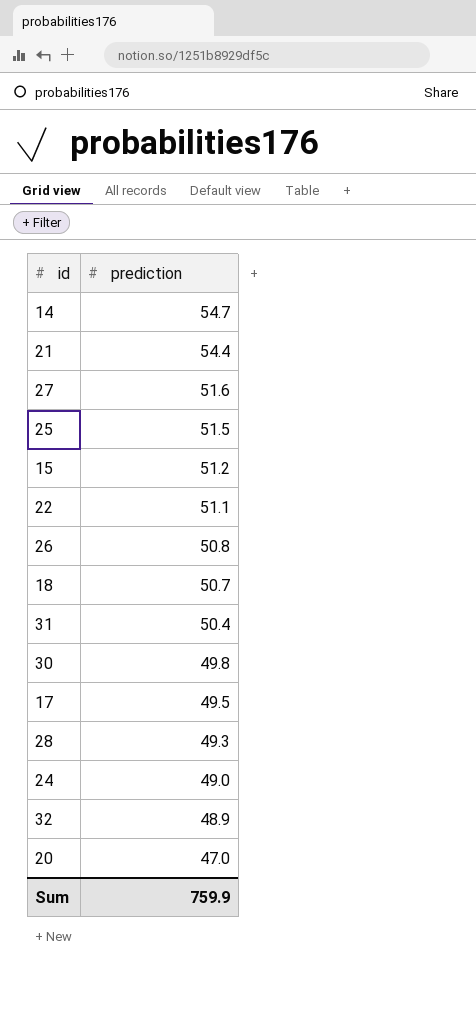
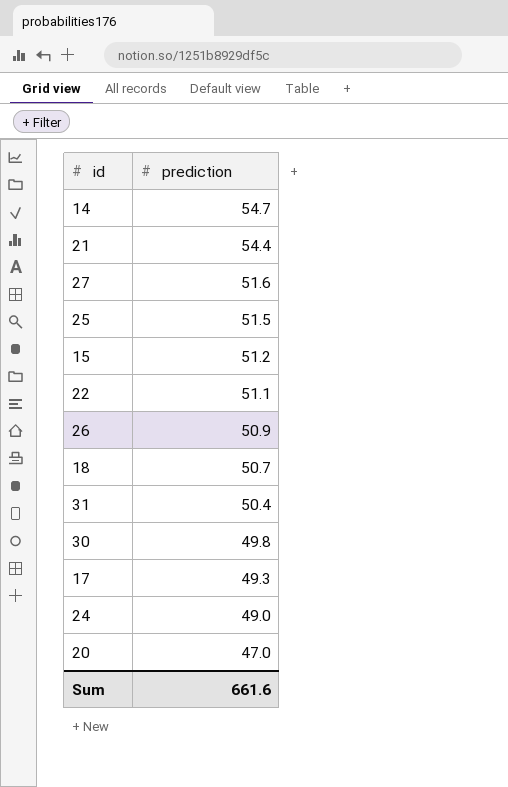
row 28: 49.3 -> none
row 32: 48.9 -> none
26 | prediction: 50.8 -> 50.9
17 | prediction: 49.5 -> 49.3
Sum | prediction: 759.9 -> 661.6

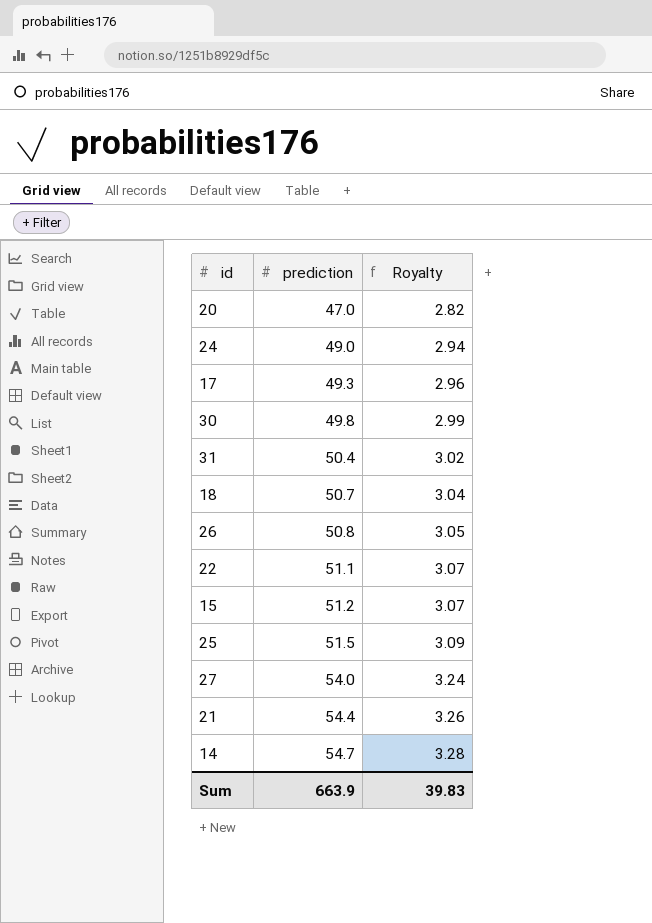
row order: prediction descending -> prediction ascending
column Royalty | formula: none -> [prediction] * 0.06
26 | prediction: 50.9 -> 50.8
27 | prediction: 51.6 -> 54.0
Sum | prediction: 661.6 -> 663.9

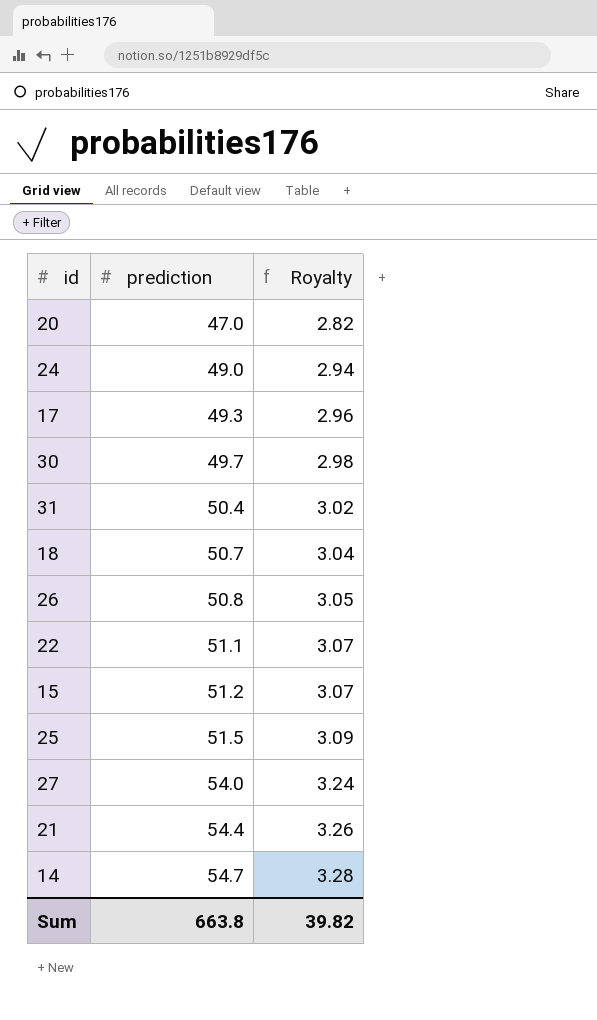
30 | prediction: 49.8 -> 49.7
30 | Royalty: 2.99 -> 2.98
Sum | prediction: 663.9 -> 663.8
Sum | Royalty: 39.83 -> 39.82

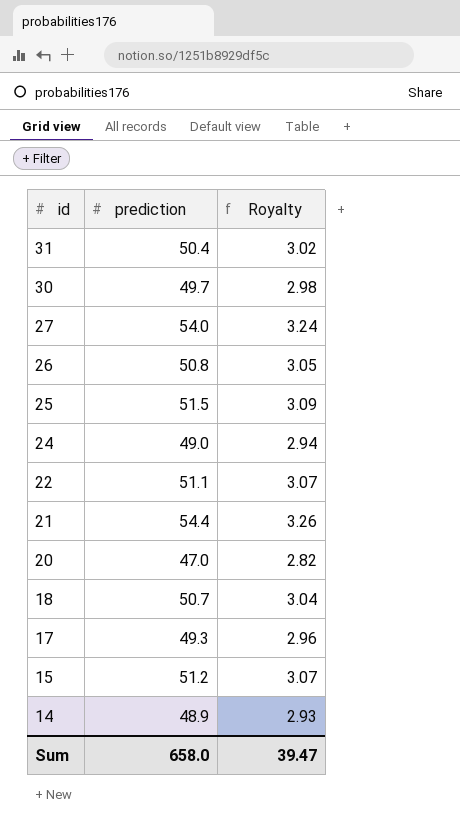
row order: prediction ascending -> id descending
14 | prediction: 54.7 -> 48.9
14 | Royalty: 3.28 -> 2.93
Sum | prediction: 663.8 -> 658.0
Sum | Royalty: 39.82 -> 39.47

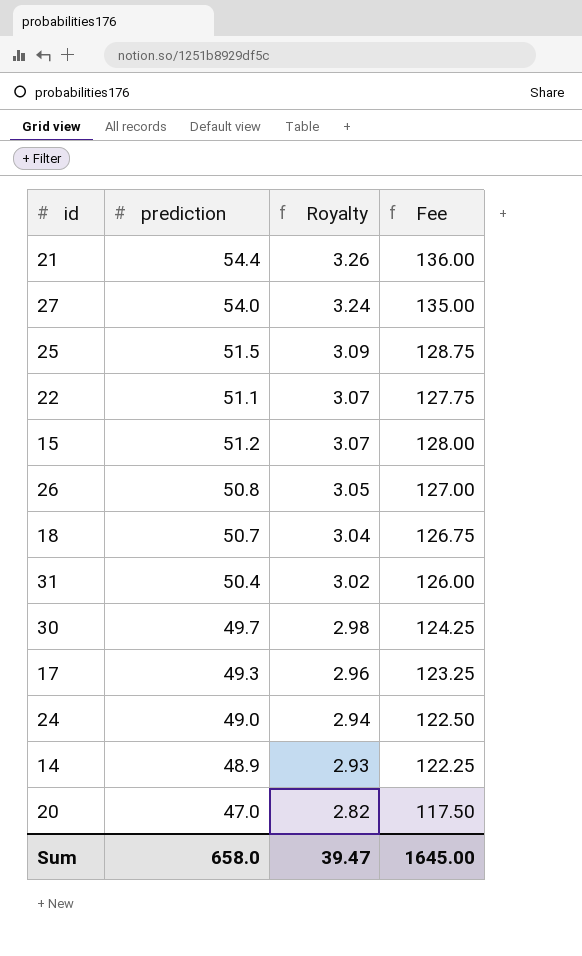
row order: id descending -> Royalty descending
column Fee | formula: none -> [prediction] * 2.5

